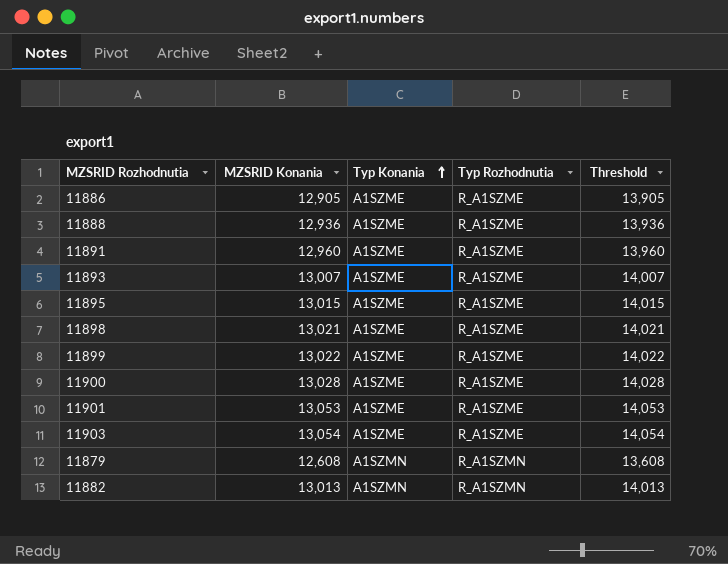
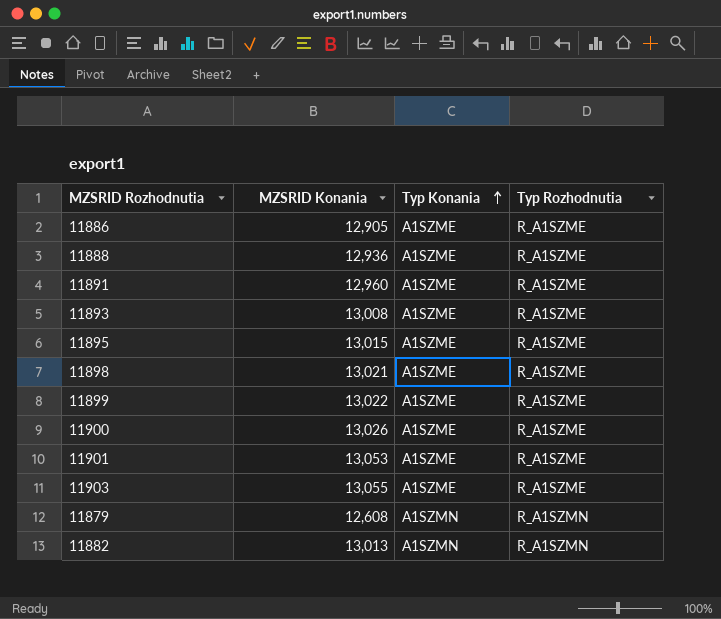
column Threshold | formula: [MZSRID Konania] + 1000 -> none
11893 | MZSRID Konania: 13,007 -> 13,008
11900 | MZSRID Konania: 13,028 -> 13,026
11903 | MZSRID Konania: 13,054 -> 13,055

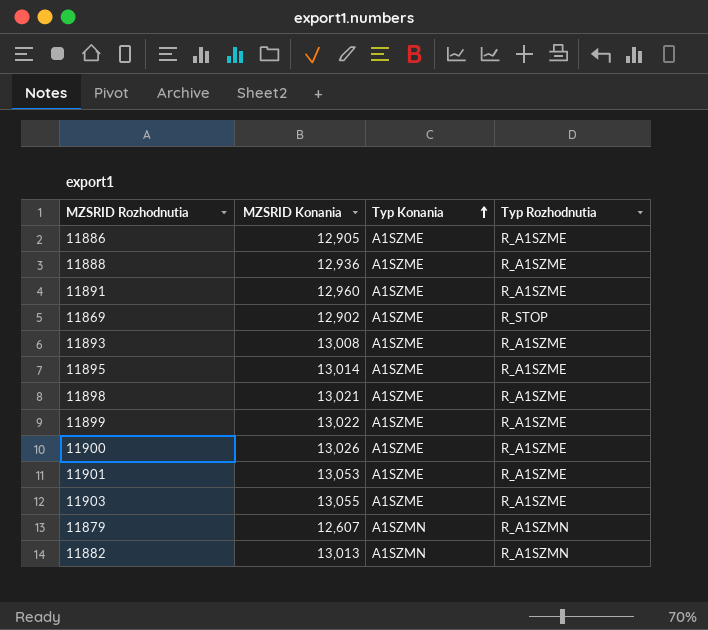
row 11869: none -> 12,902 | A1SZME | R_STOP
11895 | MZSRID Konania: 13,015 -> 13,014
11879 | MZSRID Konania: 12,608 -> 12,607

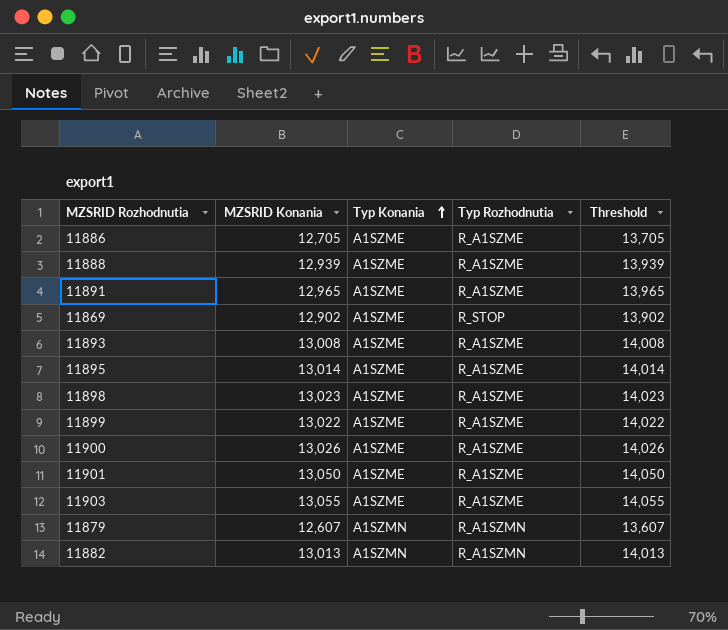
column Threshold | formula: none -> [MZSRID Konania] + 1000
11886 | MZSRID Konania: 12,905 -> 12,705
11888 | MZSRID Konania: 12,936 -> 12,939
11891 | MZSRID Konania: 12,960 -> 12,965
11898 | MZSRID Konania: 13,021 -> 13,023
11901 | MZSRID Konania: 13,053 -> 13,050

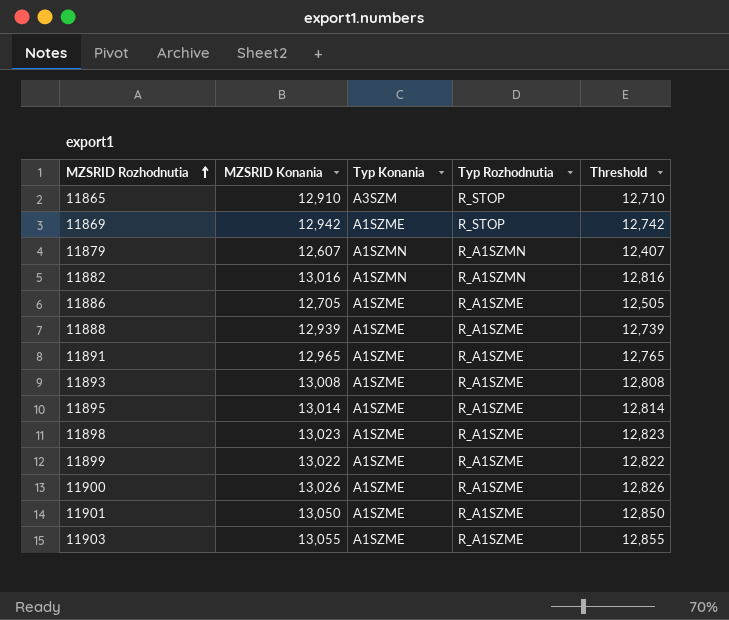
row order: Typ Konania ascending -> MZSRID Rozhodnutia ascending
column Threshold | formula: [MZSRID Konania] + 1000 -> [MZSRID Konania] - 200
row 11865: none -> 12,910 | A3SZM | R_STOP | 12,710
11869 | MZSRID Konania: 12,902 -> 12,942
11882 | MZSRID Konania: 13,013 -> 13,016

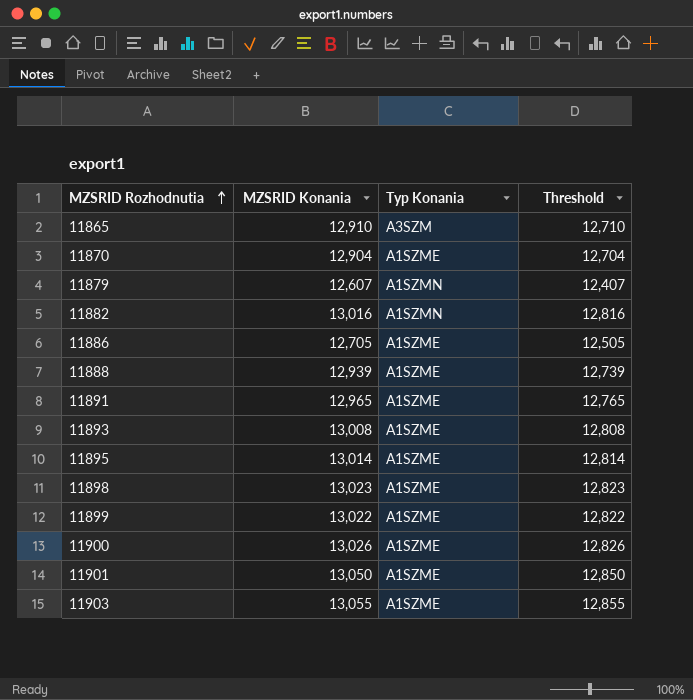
column Typ Rozhodnutia | position: 4 -> none
row 11869: 12,942 | A1SZME | R_STOP | 12,742 -> none
row 11870: none -> 12,904 | A1SZME | 12,704

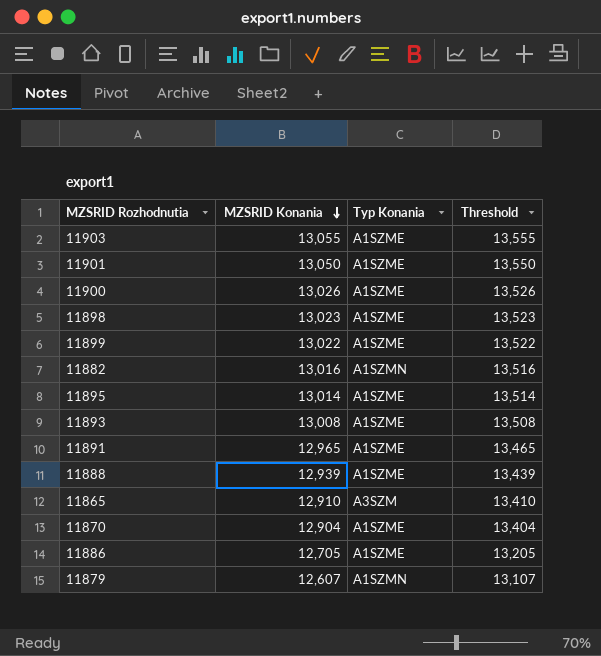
row order: MZSRID Rozhodnutia ascending -> MZSRID Konania descending
column Threshold | formula: [MZSRID Konania] - 200 -> [MZSRID Konania] + 500

